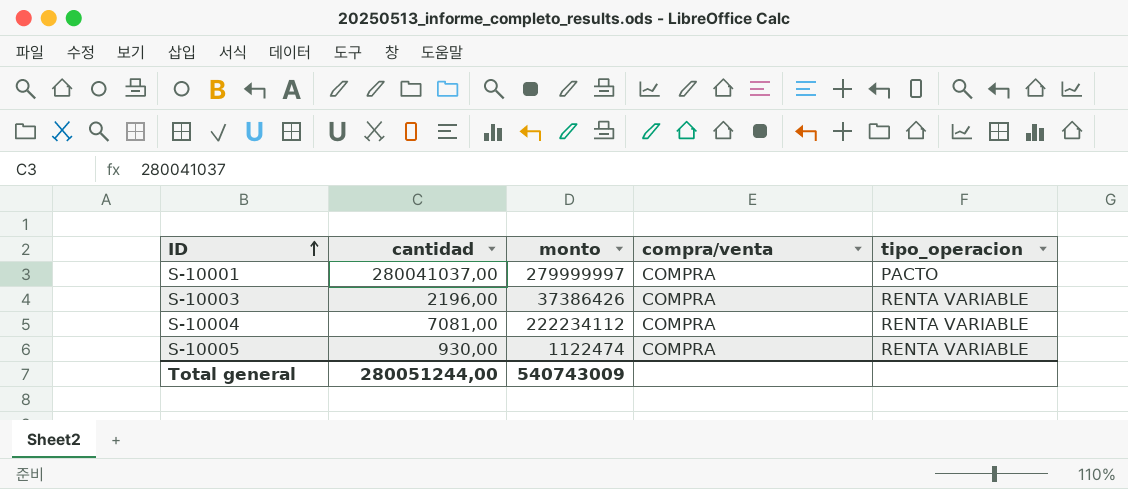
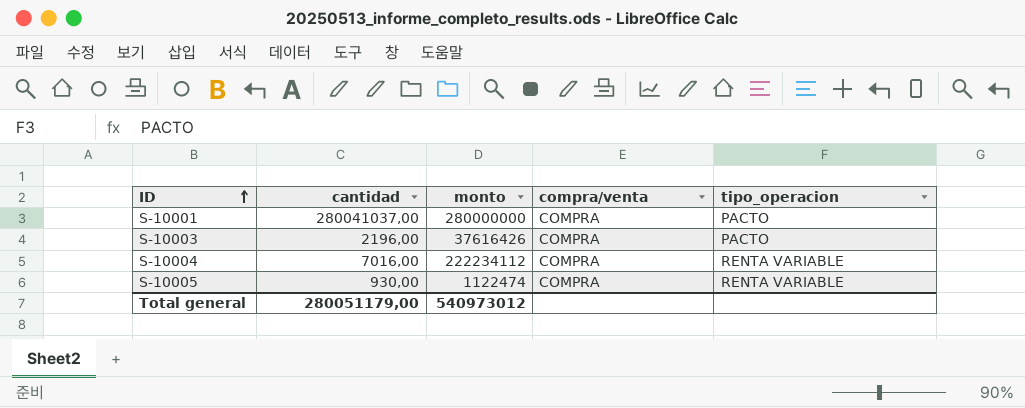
S-10001 | monto: 279999997 -> 280000000
S-10003 | monto: 37386426 -> 37616426
S-10003 | tipo_operacion: RENTA VARIABLE -> PACTO
S-10004 | cantidad: 7081,00 -> 7016,00
Total general | cantidad: 280051244,00 -> 280051179,00
Total general | monto: 540743009 -> 540973012

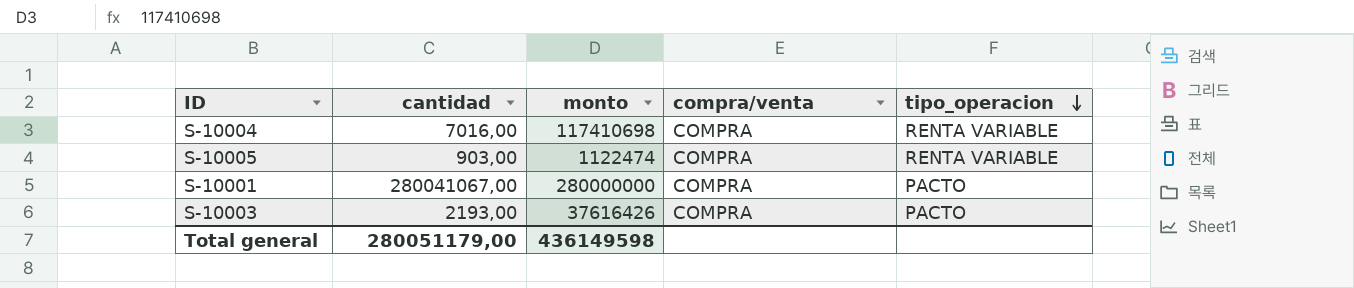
row order: ID ascending -> tipo_operacion descending
S-10004 | monto: 222234112 -> 117410698
S-10005 | cantidad: 930,00 -> 903,00
S-10001 | cantidad: 280041037,00 -> 280041067,00
S-10003 | cantidad: 2196,00 -> 2193,00
Total general | monto: 540973012 -> 436149598

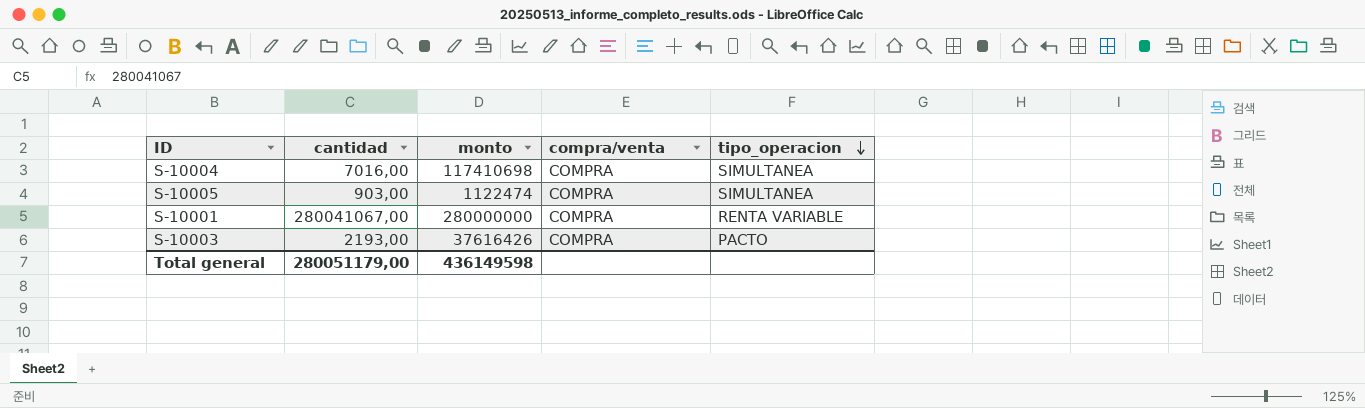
S-10004 | tipo_operacion: RENTA VARIABLE -> SIMULTANEA
S-10005 | tipo_operacion: RENTA VARIABLE -> SIMULTANEA
S-10001 | tipo_operacion: PACTO -> RENTA VARIABLE

